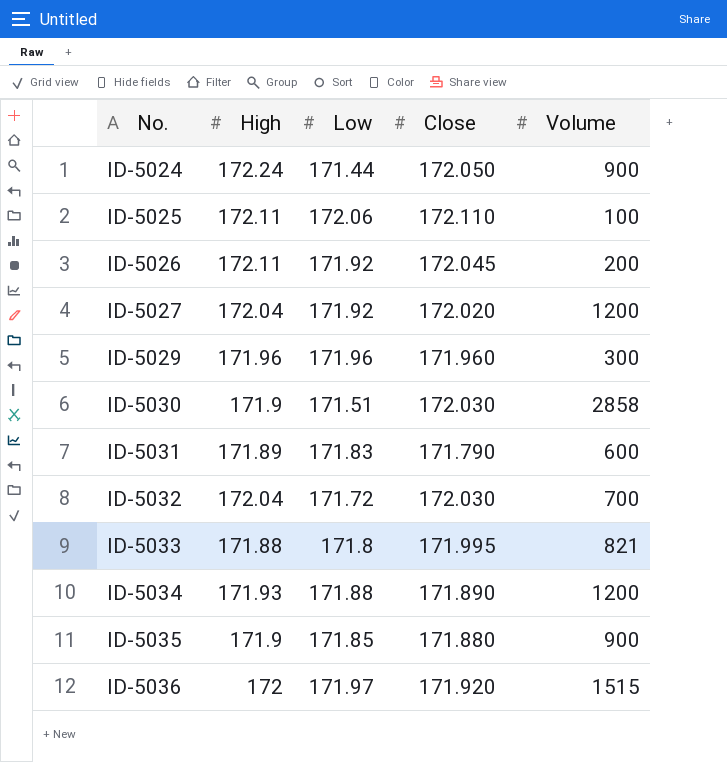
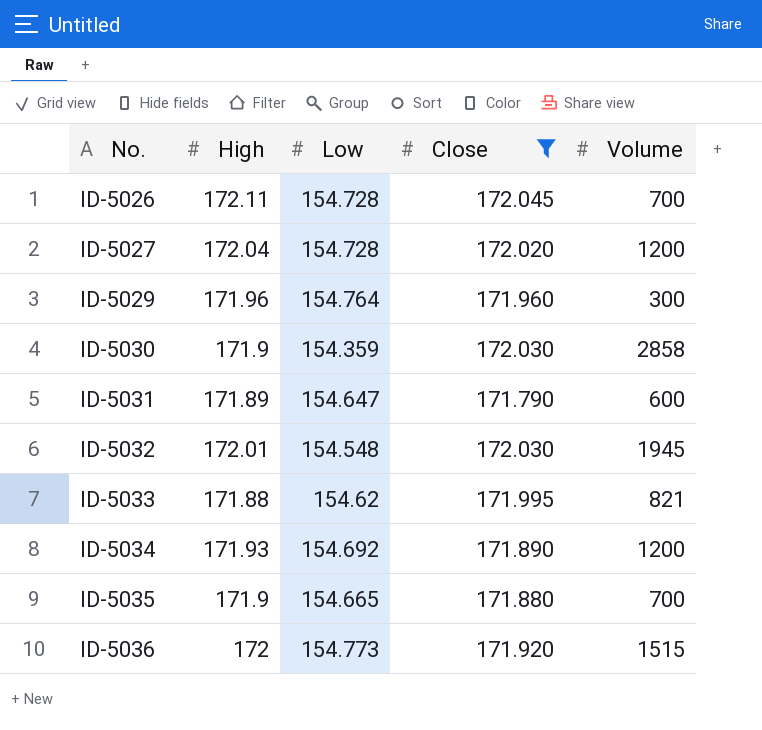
filter: none -> Close <= 172.045
ID-5026 | Low: 171.92 -> 154.728
ID-5026 | Volume: 200 -> 700
ID-5027 | Low: 171.92 -> 154.728
ID-5029 | Low: 171.96 -> 154.764
ID-5030 | Low: 171.51 -> 154.359
ID-5031 | Low: 171.83 -> 154.647
ID-5032 | High: 172.04 -> 172.01
ID-5032 | Low: 171.72 -> 154.548
ID-5032 | Volume: 700 -> 1945
ID-5033 | Low: 171.8 -> 154.62
ID-5034 | Low: 171.88 -> 154.692
ID-5035 | Low: 171.85 -> 154.665
ID-5035 | Volume: 900 -> 700
ID-5036 | Low: 171.97 -> 154.773

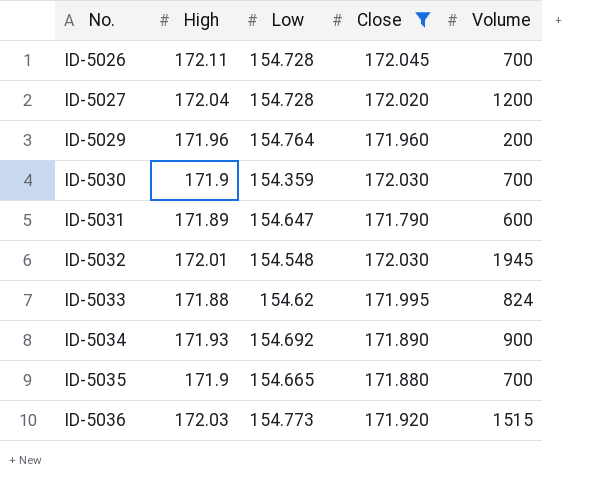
ID-5029 | Volume: 300 -> 200
ID-5030 | Volume: 2858 -> 700
ID-5033 | Volume: 821 -> 824
ID-5034 | Volume: 1200 -> 900
ID-5036 | High: 172 -> 172.03

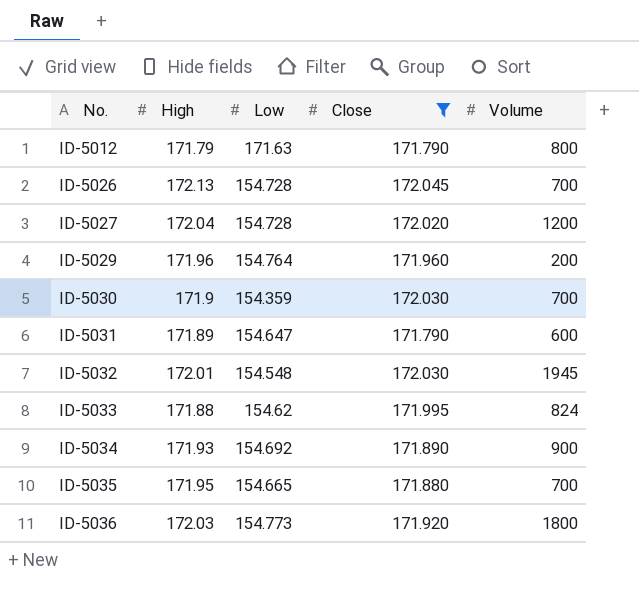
row ID-5012: none -> 171.79 | 171.63 | 171.790 | 800
ID-5026 | High: 172.11 -> 172.13
ID-5035 | High: 171.9 -> 171.95
ID-5036 | Volume: 1515 -> 1800

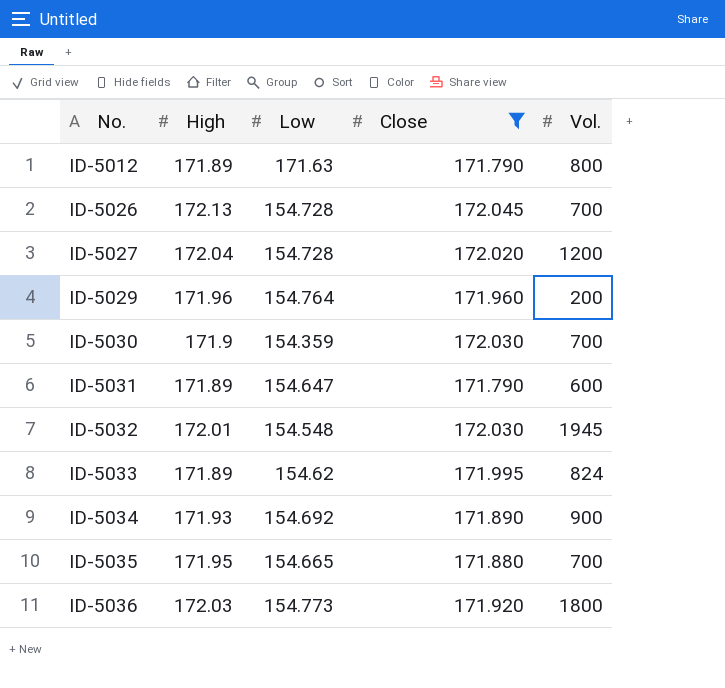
column name: Volume -> Vol.
ID-5012 | High: 171.79 -> 171.89
ID-5033 | High: 171.88 -> 171.89

